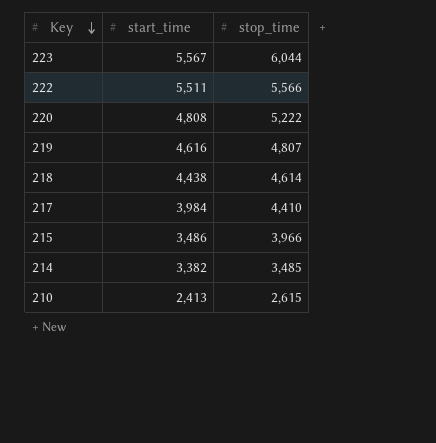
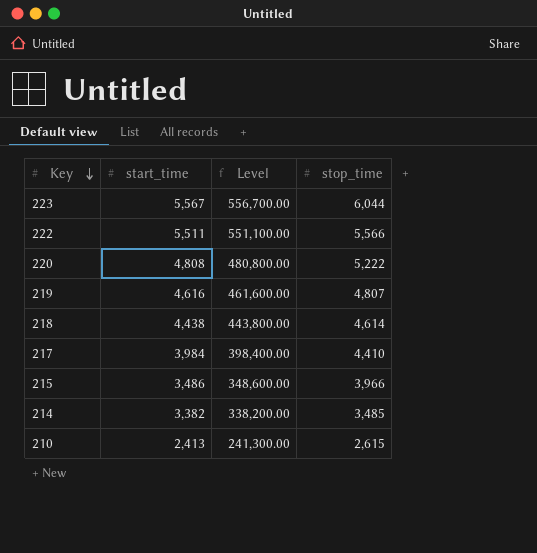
column Level | formula: none -> [start_time] * 100

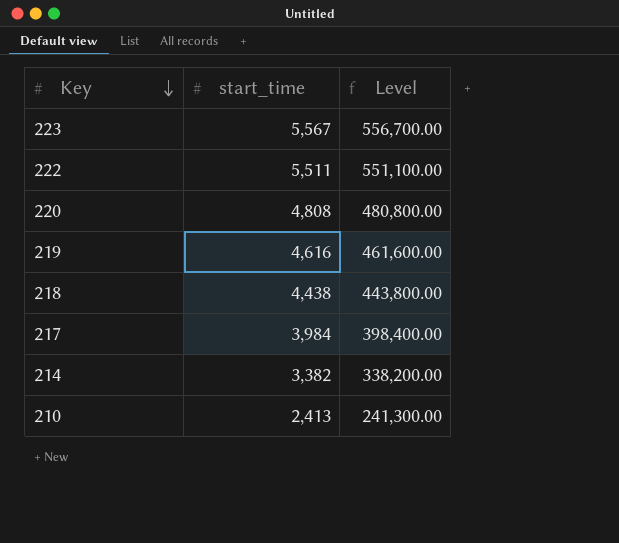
column stop_time | position: 4 -> none
row 215: 3,486 | 348,600.00 | 3,966 -> none

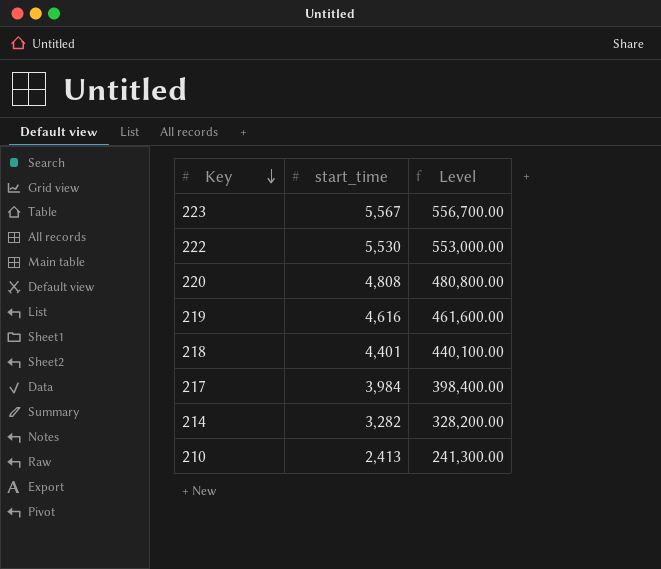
222 | start_time: 5,511 -> 5,530
222 | Level: 551,100.00 -> 553,000.00
218 | start_time: 4,438 -> 4,401
218 | Level: 443,800.00 -> 440,100.00
214 | start_time: 3,382 -> 3,282
214 | Level: 338,200.00 -> 328,200.00

